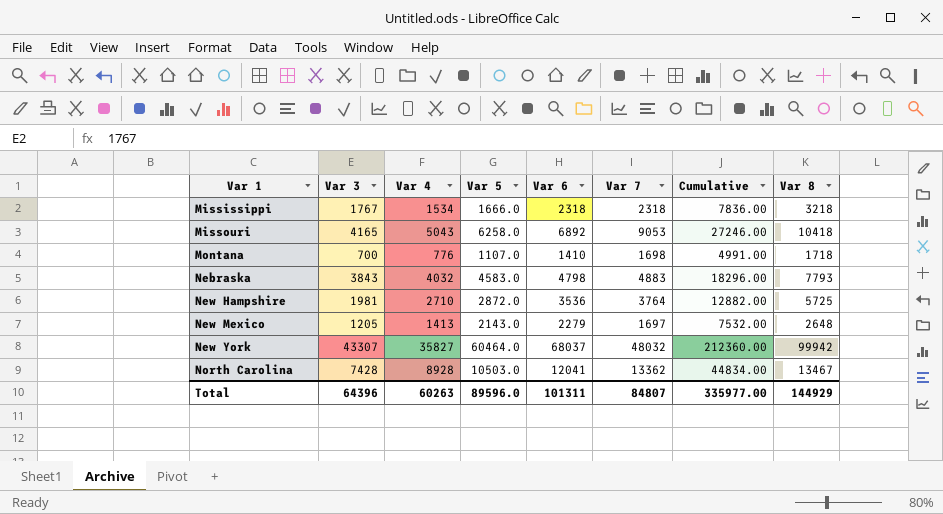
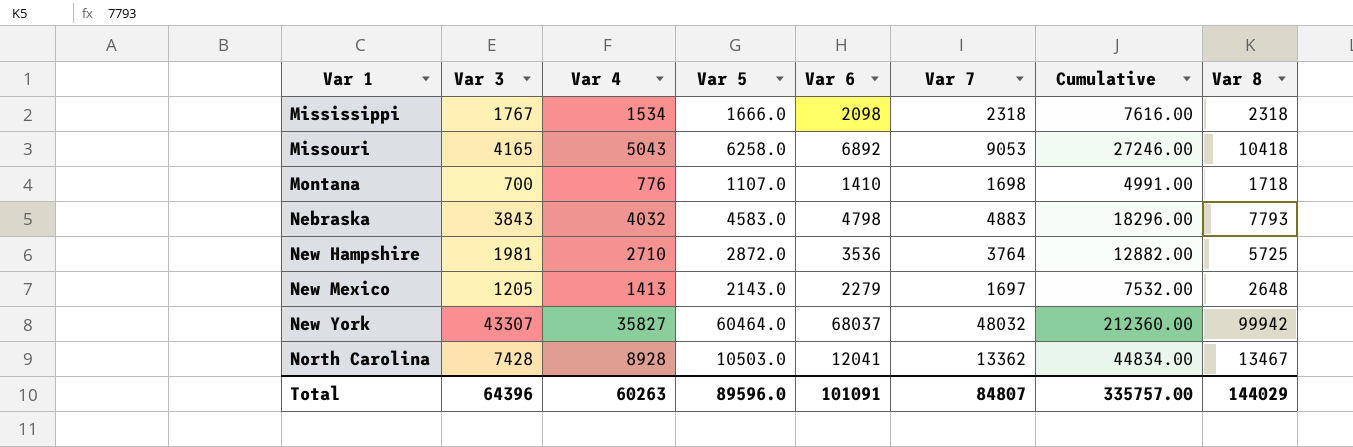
Mississippi | Var 6: 2318 -> 2098
Mississippi | Cumulative: 7836.00 -> 7616.00
Mississippi | Var 8: 3218 -> 2318
Total | Var 6: 101311 -> 101091
Total | Cumulative: 335977.00 -> 335757.00
Total | Var 8: 144929 -> 144029

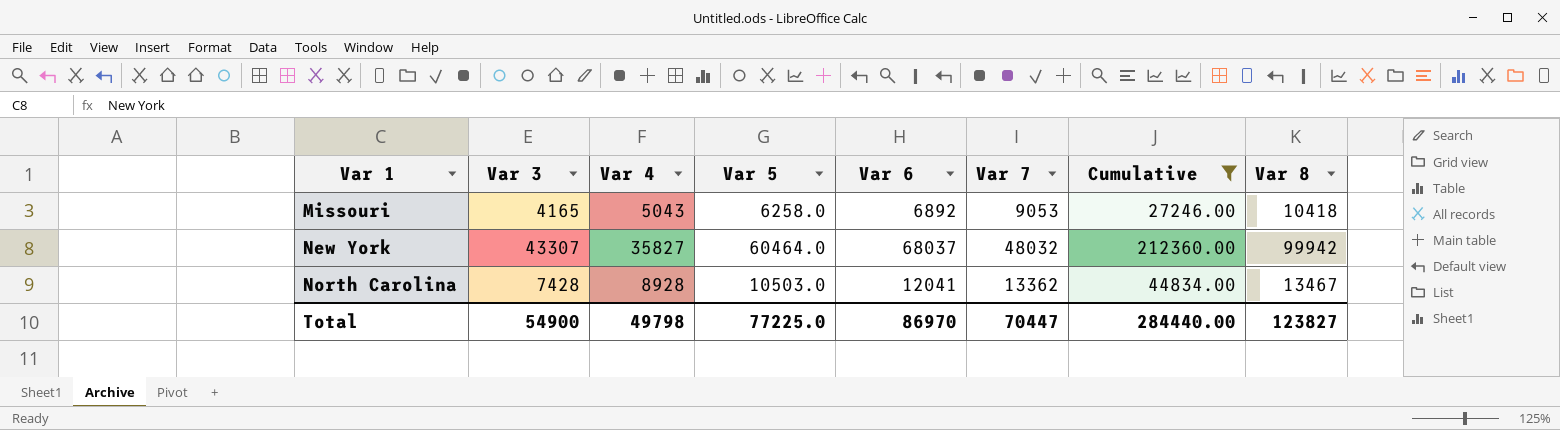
filter: none -> Cumulative >= 27246.00
Total | Var 3: 64396 -> 54900
Total | Var 4: 60263 -> 49798
Total | Var 5: 89596.0 -> 77225.0
Total | Var 6: 101091 -> 86970
Total | Var 7: 84807 -> 70447
Total | Cumulative: 335757.00 -> 284440.00
Total | Var 8: 144029 -> 123827

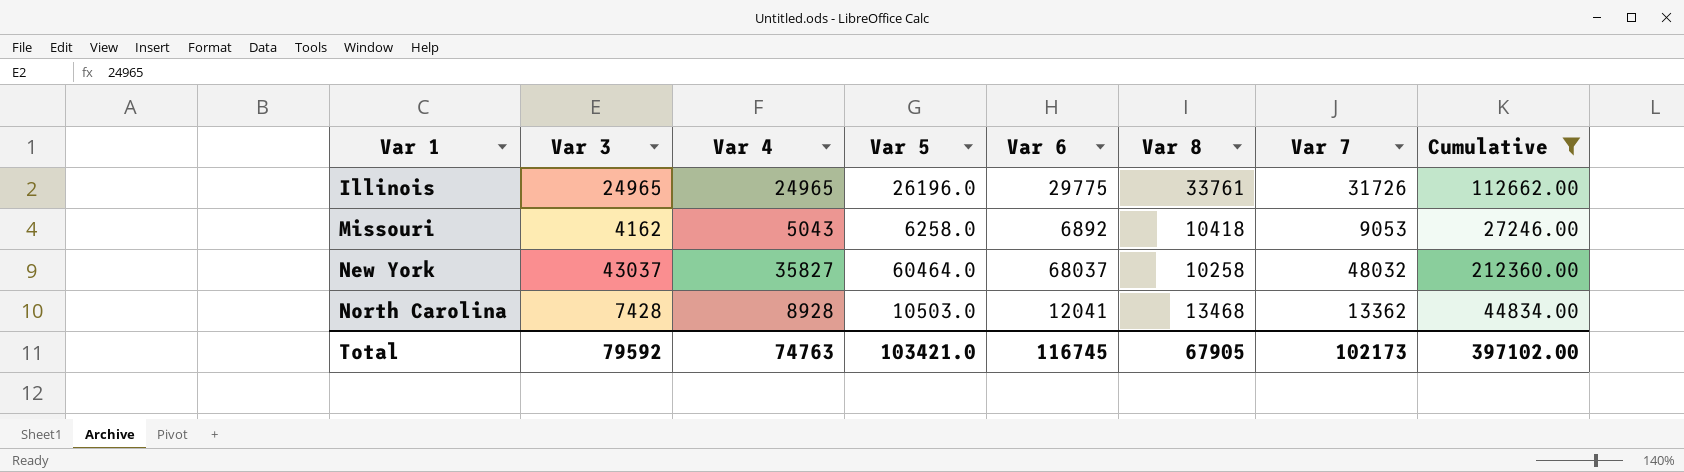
column Var 8 | position: 8 -> 6
row Illinois: none -> 24965 | 24965 | 26196.0 | 29775 | 33761 | 31726 | 112662.00
Missouri | Var 3: 4165 -> 4162
New York | Var 3: 43307 -> 43037
New York | Var 8: 99942 -> 10258
North Carolina | Var 8: 13467 -> 13468
Total | Var 3: 54900 -> 79592
Total | Var 4: 49798 -> 74763
Total | Var 5: 77225.0 -> 103421.0
Total | Var 6: 86970 -> 116745
Total | Var 8: 123827 -> 67905
Total | Var 7: 70447 -> 102173
Total | Cumulative: 284440.00 -> 397102.00

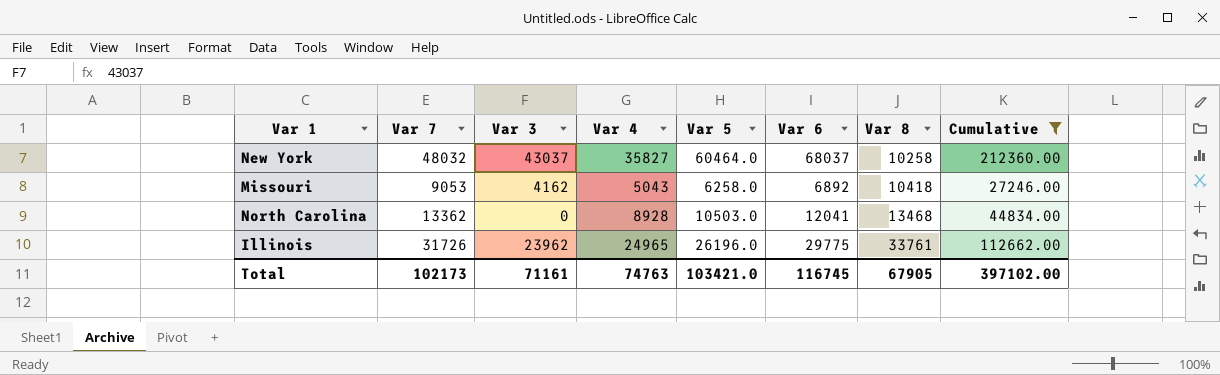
row order: Var 1 ascending -> Var 8 ascending
column Var 7 | position: 7 -> 2
North Carolina | Var 3: 7428 -> 0
Illinois | Var 3: 24965 -> 23962
Total | Var 3: 79592 -> 71161

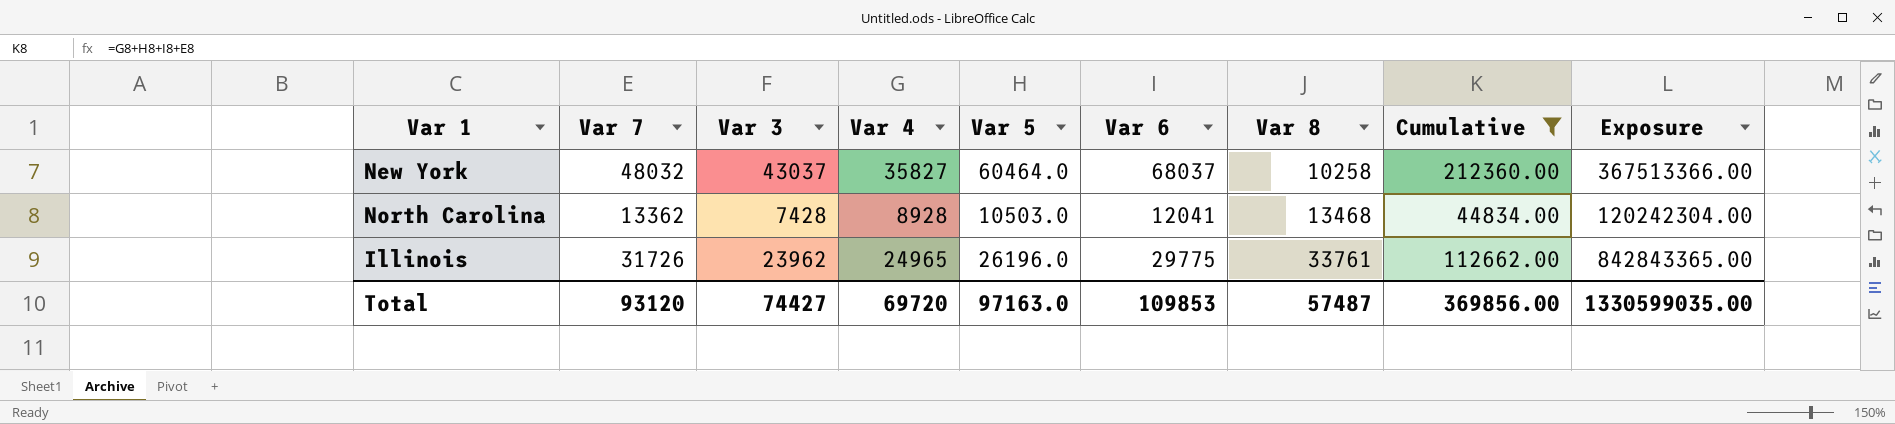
column Exposure | formula: none -> [Var 4] * [Var 8]
row Missouri: 9053 | 4162 | 5043 | 6258.0 | 6892 | 10418 | 27246.00 -> none
North Carolina | Var 3: 0 -> 7428
Total | Var 7: 102173 -> 93120
Total | Var 3: 71161 -> 74427
Total | Var 4: 74763 -> 69720
Total | Var 5: 103421.0 -> 97163.0
Total | Var 6: 116745 -> 109853
Total | Var 8: 67905 -> 57487
Total | Cumulative: 397102.00 -> 369856.00

